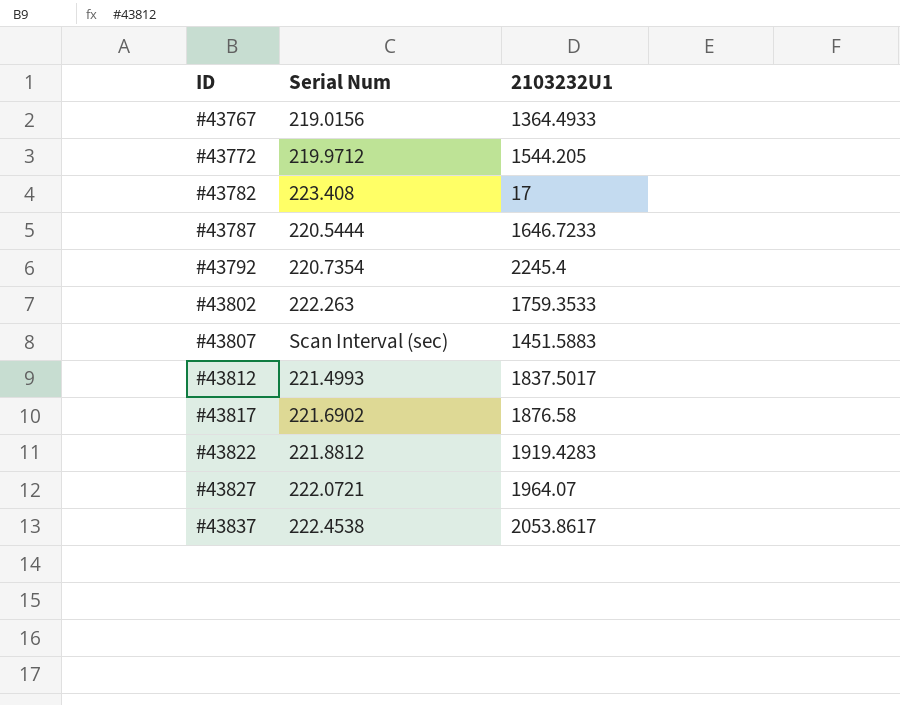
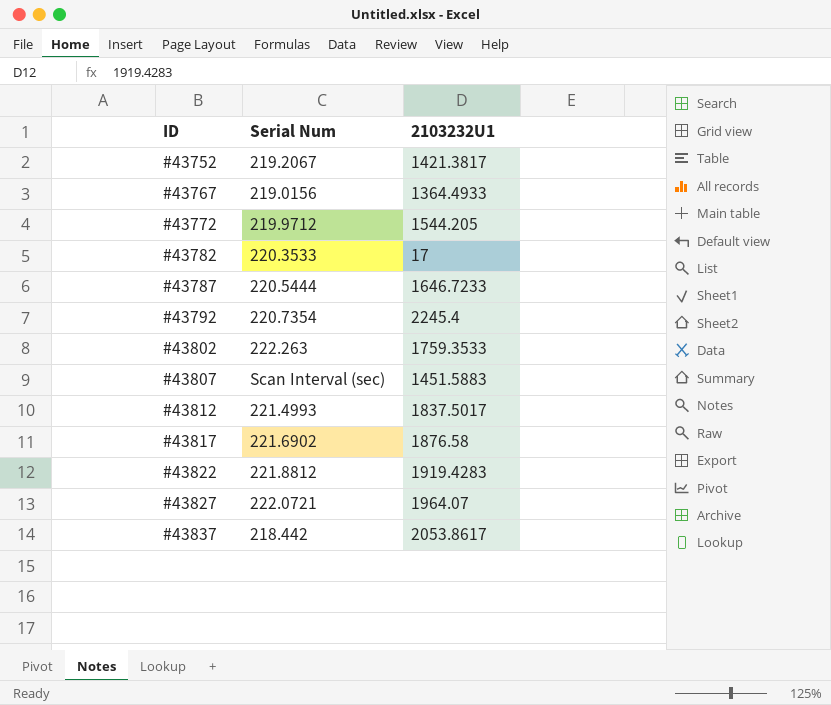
row #43752: none -> 219.2067 | 1421.3817
#43782 | Serial Num: 223.408 -> 220.3533
#43837 | Serial Num: 222.4538 -> 218.442

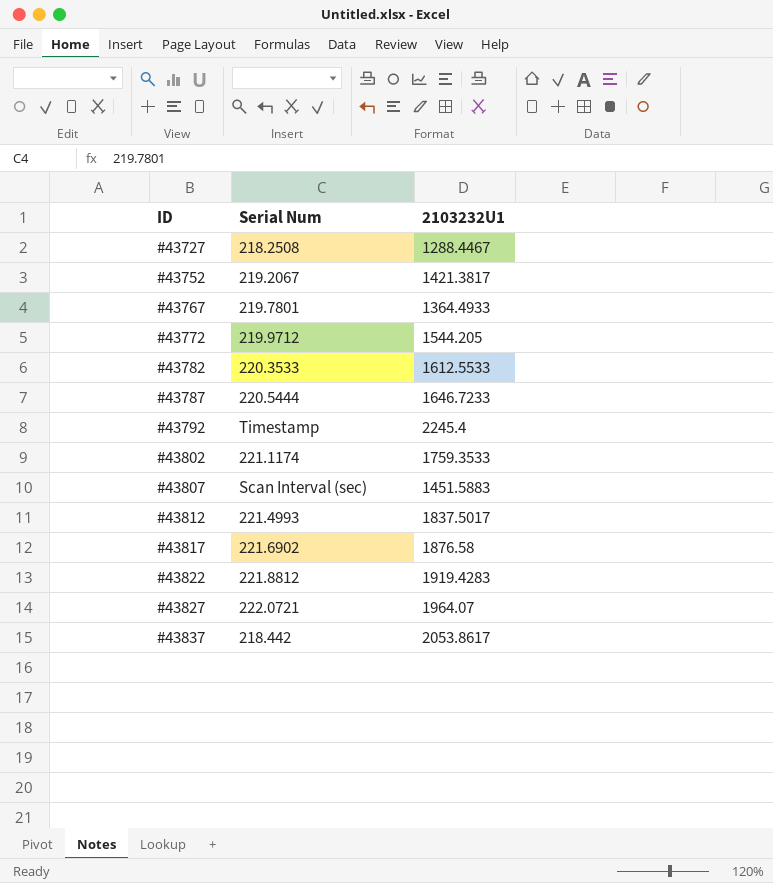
row #43727: none -> 218.2508 | 1288.4467
#43767 | Serial Num: 219.0156 -> 219.7801
#43782 | 2103232U1: 17 -> 1612.5533
#43792 | Serial Num: 220.7354 -> Timestamp
#43802 | Serial Num: 222.263 -> 221.1174

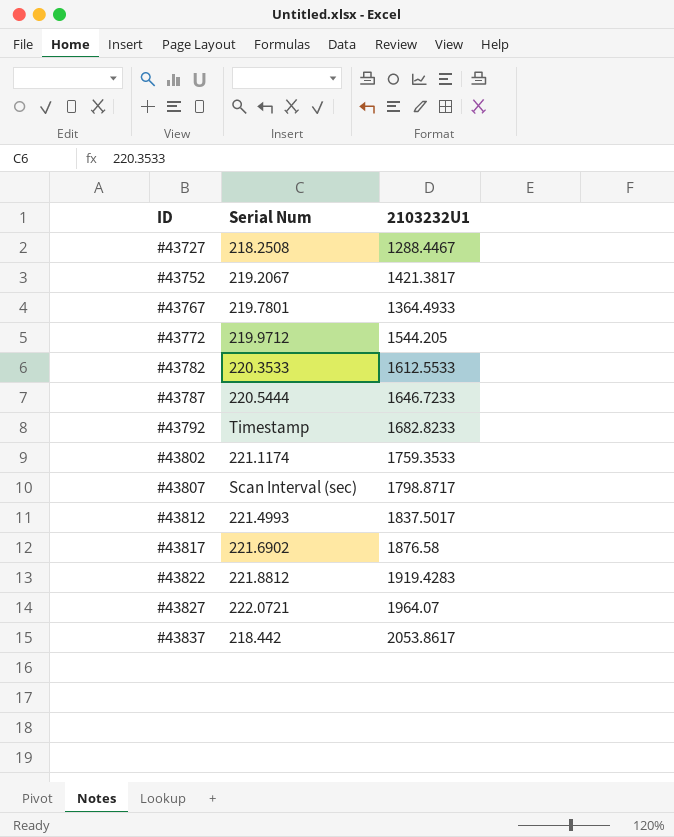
#43792 | 2103232U1: 2245.4 -> 1682.8233
#43807 | 2103232U1: 1451.5883 -> 1798.8717

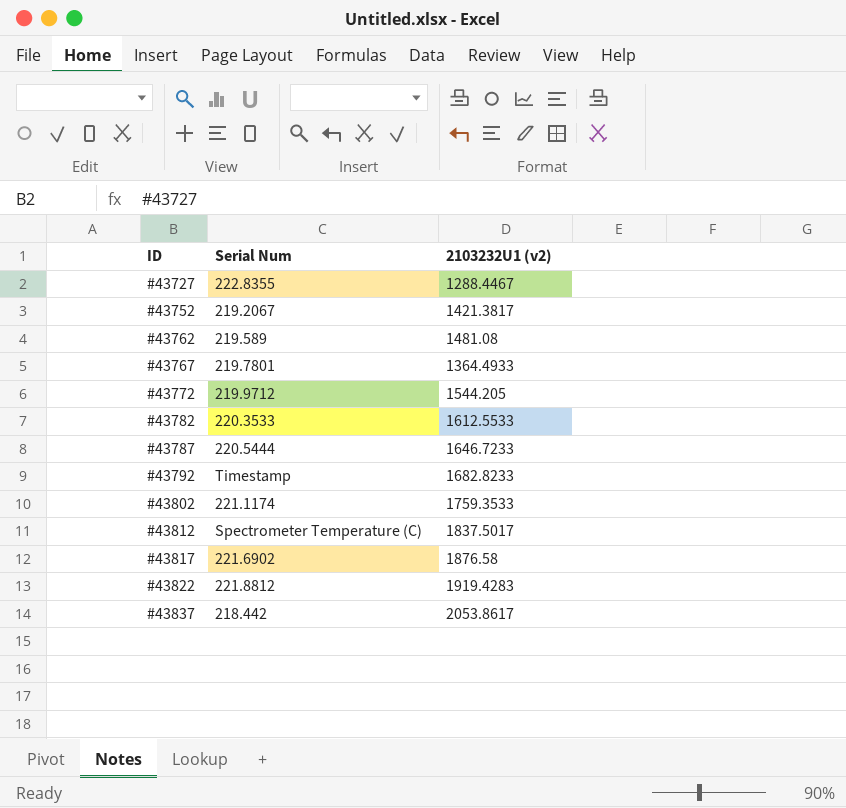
column name: 2103232U1 -> 2103232U1 (v2)
row #43807: Scan Interval (sec) | 1798.8717 -> none
row #43827: 222.0721 | 1964.07 -> none
#43727 | Serial Num: 218.2508 -> 222.8355
row #43762: none -> 219.589 | 1481.08
#43812 | Serial Num: 221.4993 -> Spectrometer Temperature (C)

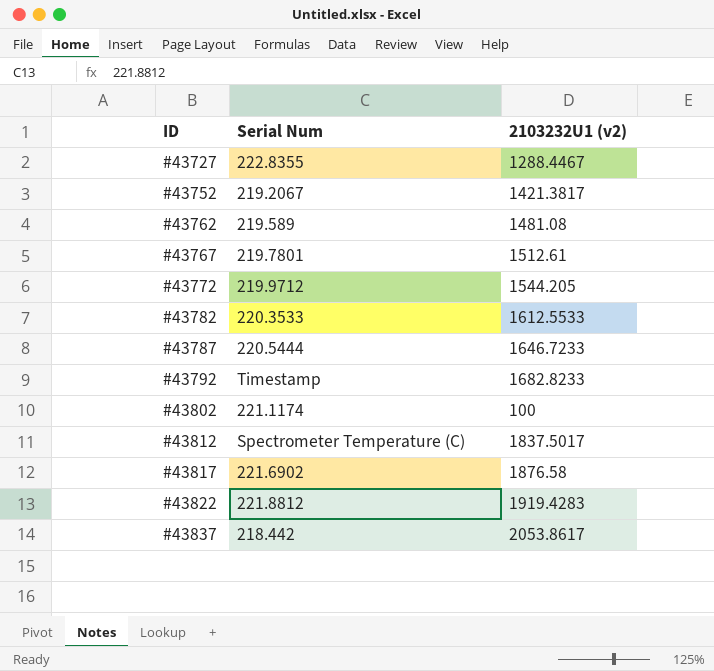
#43767 | 2103232U1 (v2): 1364.4933 -> 1512.61
#43802 | 2103232U1 (v2): 1759.3533 -> 100

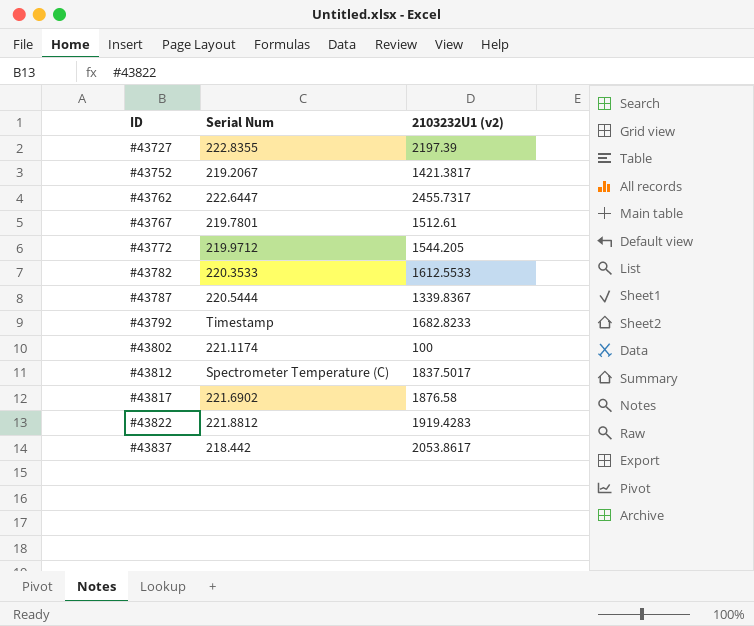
#43727 | 2103232U1 (v2): 1288.4467 -> 2197.39
#43762 | Serial Num: 219.589 -> 222.6447
#43762 | 2103232U1 (v2): 1481.08 -> 2455.7317
#43787 | 2103232U1 (v2): 1646.7233 -> 1339.8367

